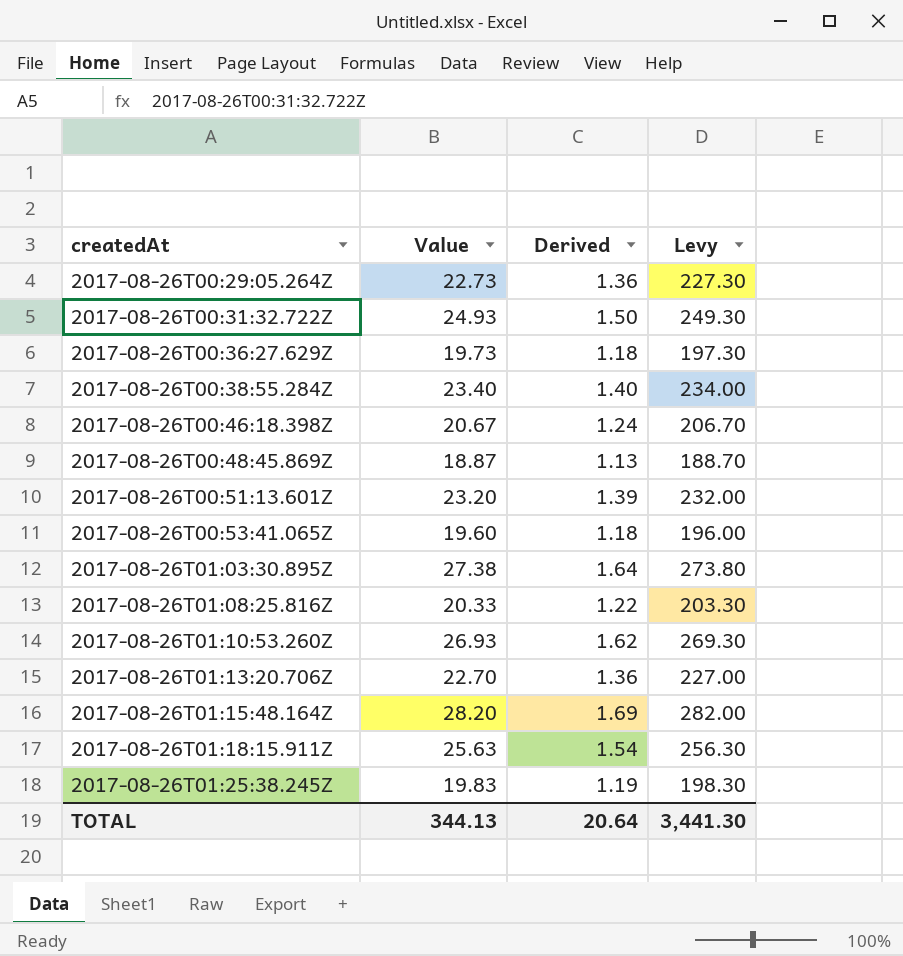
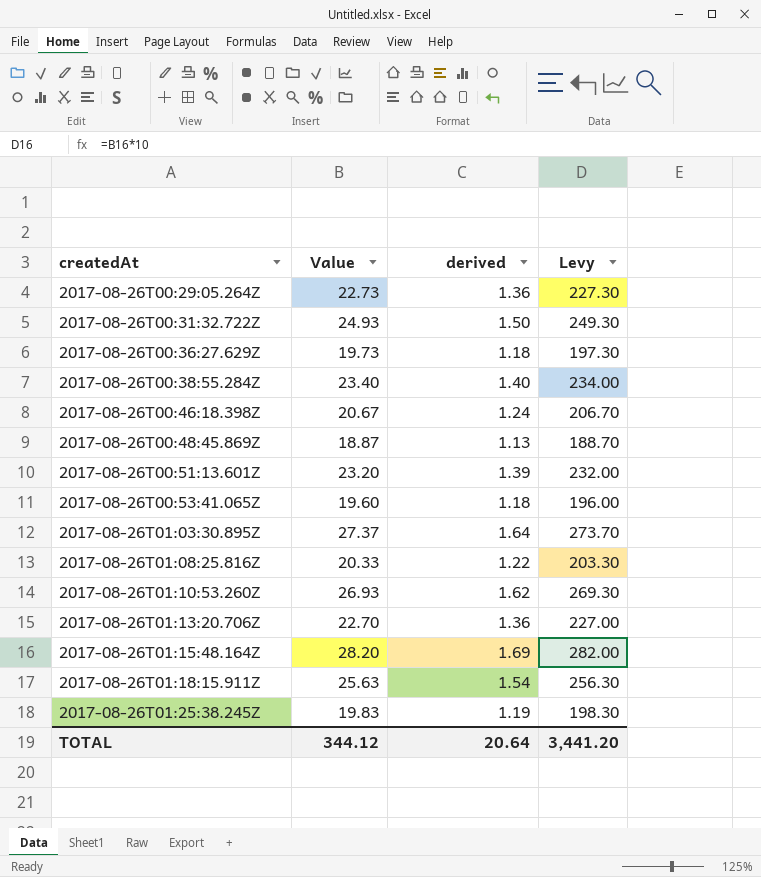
column name: Derived -> derived
2017-08-26T01:03:30.895Z | Value: 27.38 -> 27.37
2017-08-26T01:03:30.895Z | Levy: 273.80 -> 273.70
TOTAL | Value: 344.13 -> 344.12
TOTAL | Levy: 3,441.30 -> 3,441.20

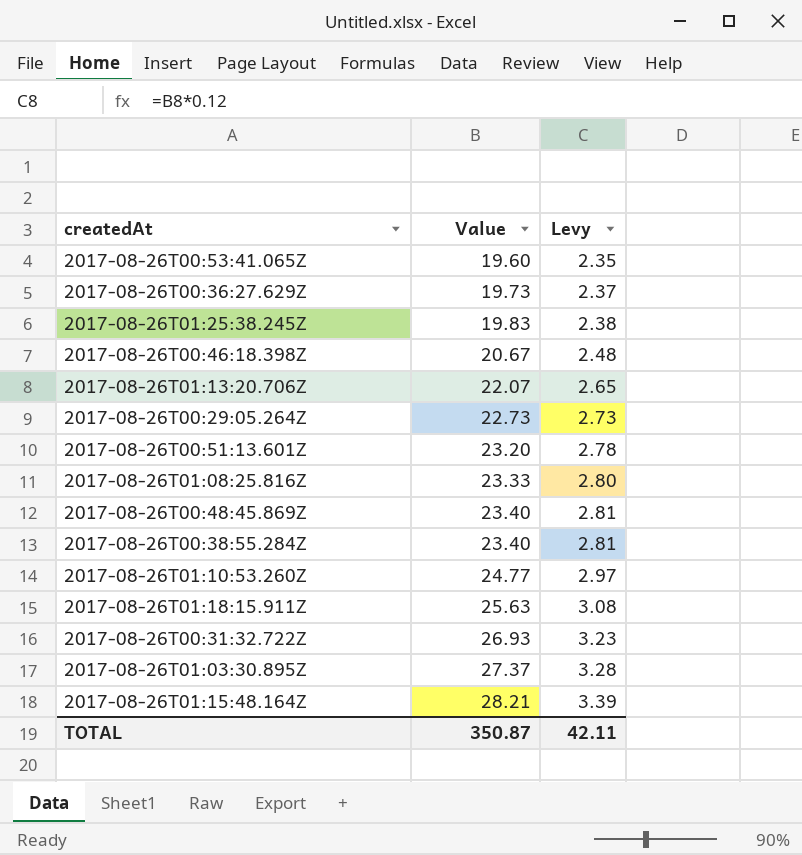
row order: createdAt ascending -> Value ascending
column derived | formula: [Value] * 0.06 -> none
column Levy | formula: [Value] * 10 -> [Value] * 0.12
2017-08-26T01:13:20.706Z | Value: 22.70 -> 22.07
2017-08-26T01:08:25.816Z | Value: 20.33 -> 23.33
2017-08-26T00:48:45.869Z | Value: 18.87 -> 23.40
2017-08-26T01:10:53.260Z | Value: 26.93 -> 24.77
2017-08-26T00:31:32.722Z | Value: 24.93 -> 26.93
2017-08-26T01:15:48.164Z | Value: 28.20 -> 28.21
TOTAL | Value: 344.12 -> 350.87
TOTAL | Levy: 3,441.20 -> 42.11

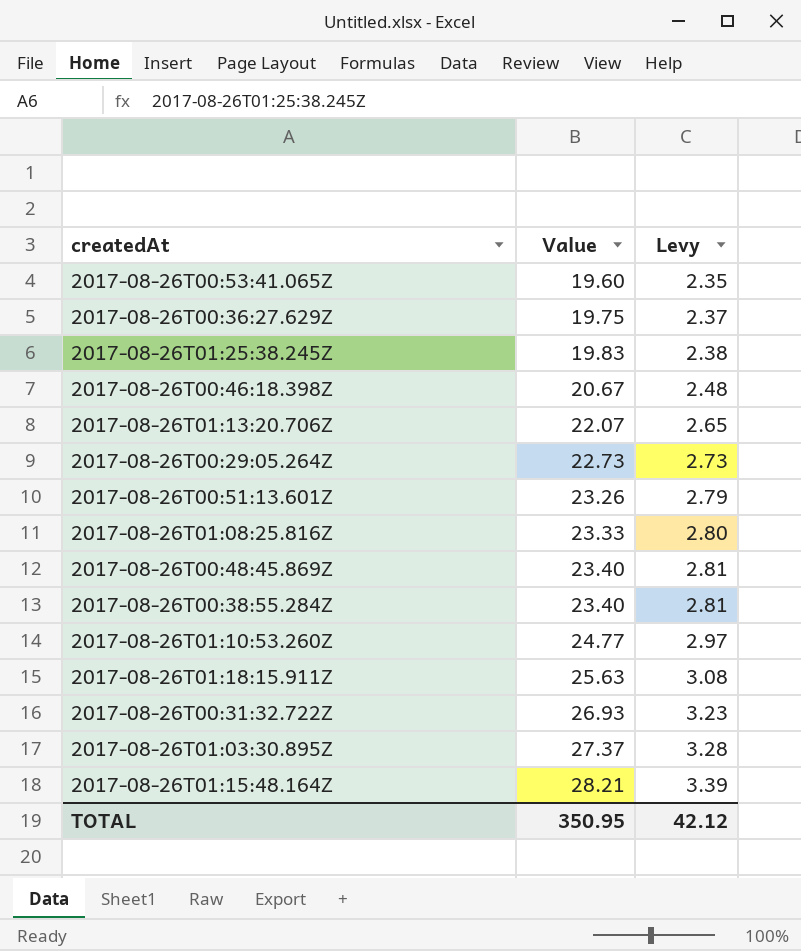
2017-08-26T00:36:27.629Z | Value: 19.73 -> 19.75
2017-08-26T00:51:13.601Z | Value: 23.20 -> 23.26
2017-08-26T00:51:13.601Z | Levy: 2.78 -> 2.79
TOTAL | Value: 350.87 -> 350.95
TOTAL | Levy: 42.11 -> 42.12

